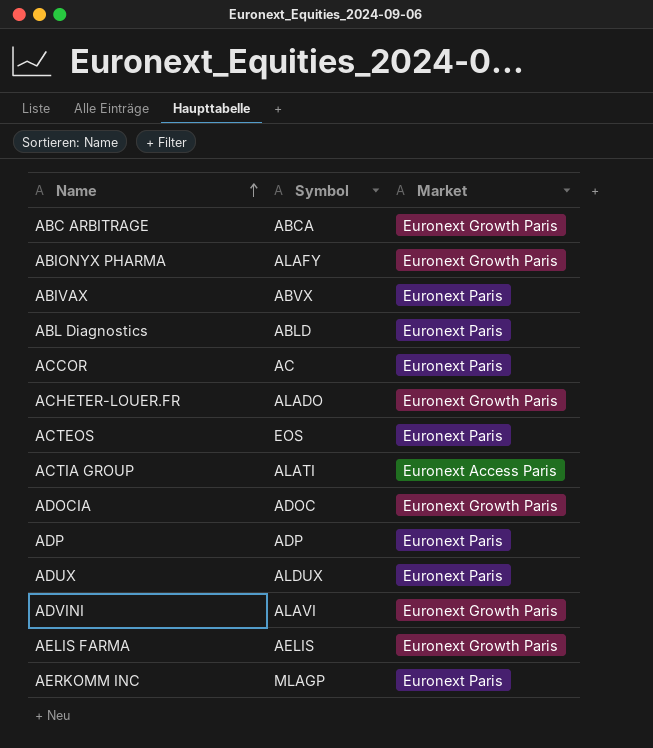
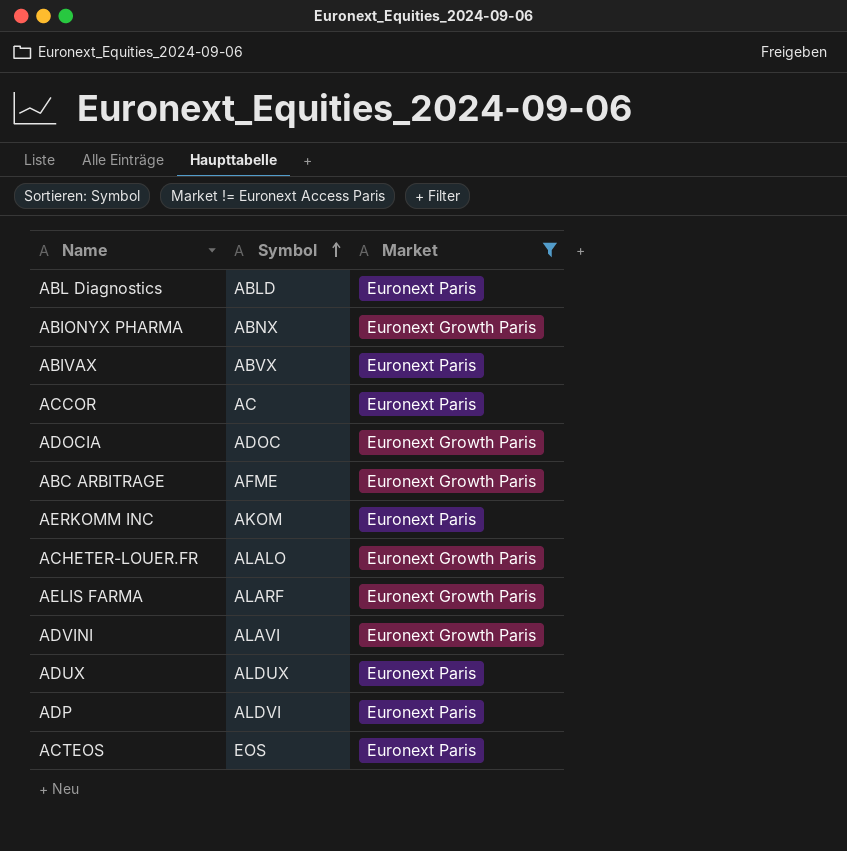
filter: none -> Market != Euronext Access Paris
row order: Name ascending -> Symbol ascending
ABIONYX PHARMA | Symbol: ALAFY -> ABNX
ABC ARBITRAGE | Symbol: ABCA -> AFME
AERKOMM INC | Symbol: MLAGP -> AKOM
ACHETER-LOUER.FR | Symbol: ALADO -> ALALO
AELIS FARMA | Symbol: AELIS -> ALARF
ADP | Symbol: ADP -> ALDVI

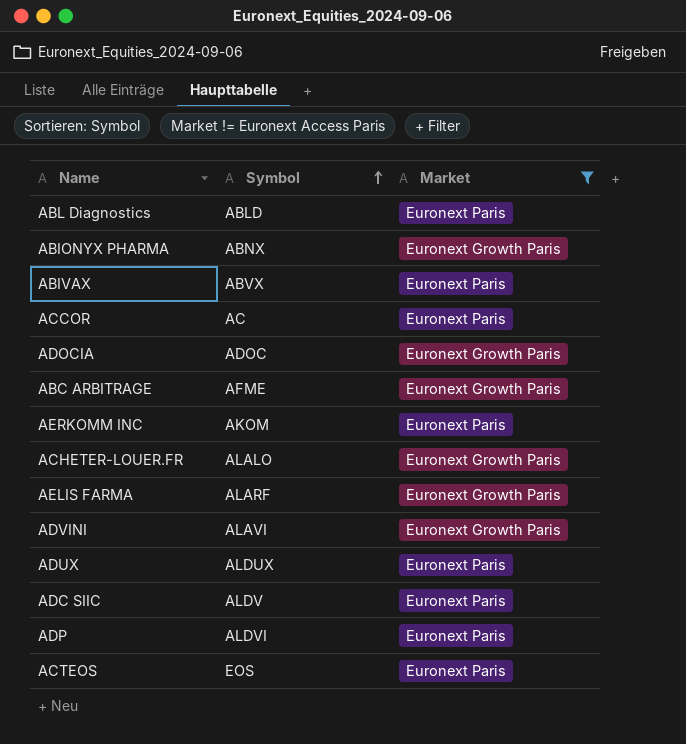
row ADC SIIC: none -> ALDV | Euronext Paris

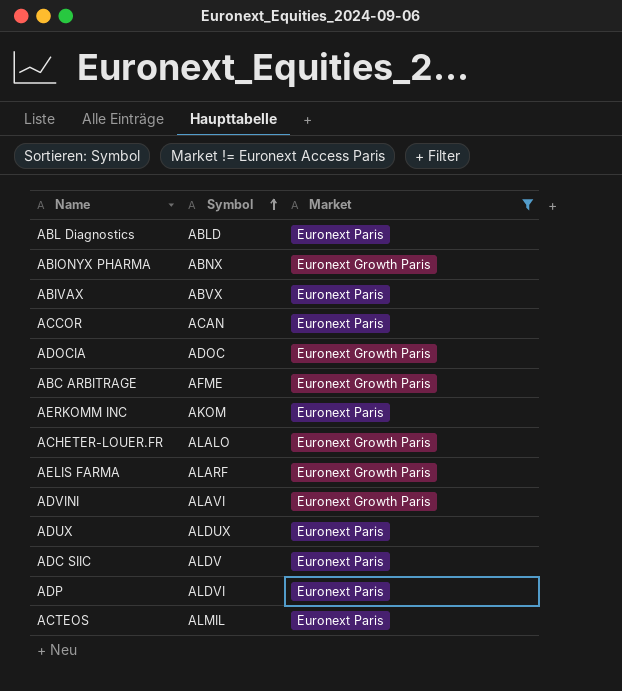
ACCOR | Symbol: AC -> ACAN
ACTEOS | Symbol: EOS -> ALMIL

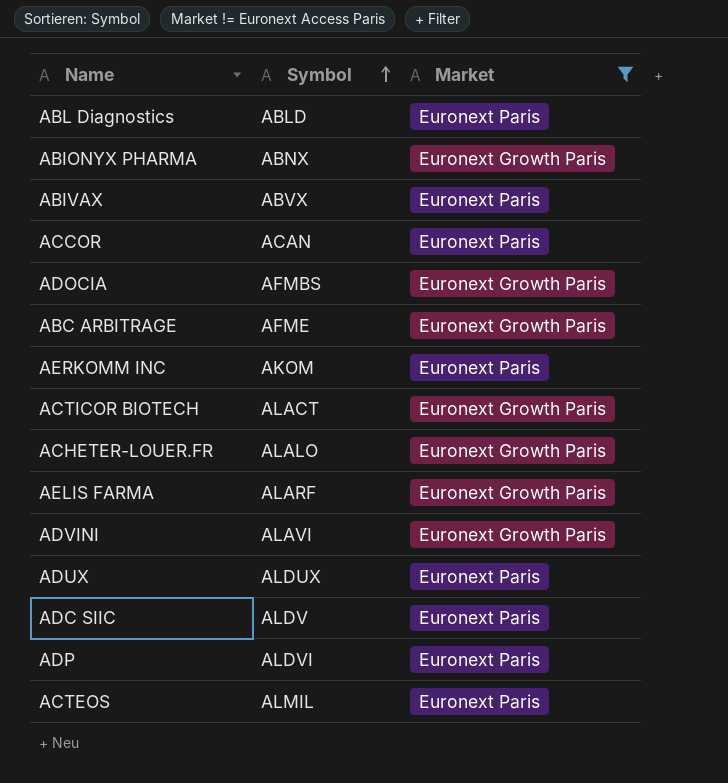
ADOCIA | Symbol: ADOC -> AFMBS
row ACTICOR BIOTECH: none -> ALACT | Euronext Growth Paris

